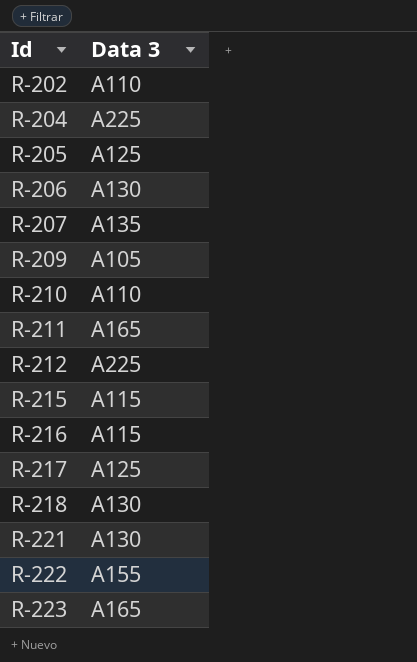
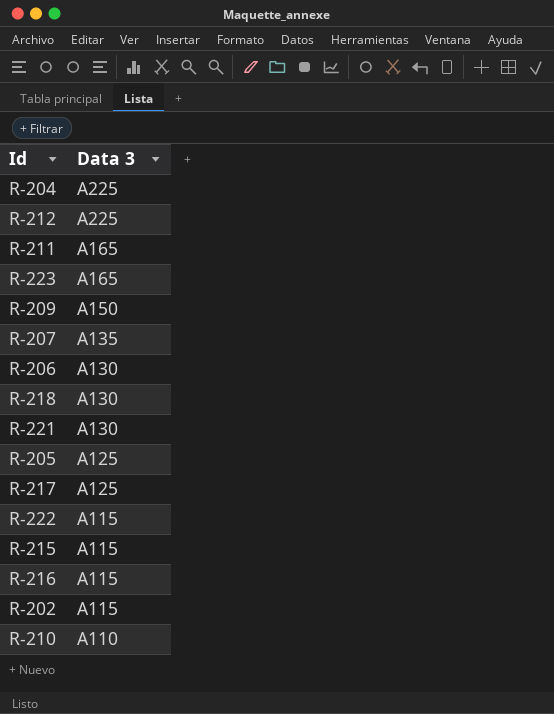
row order: Id ascending -> Data 3 descending
R-209 | Data 3: A105 -> A150
R-222 | Data 3: A155 -> A115
R-202 | Data 3: A110 -> A115

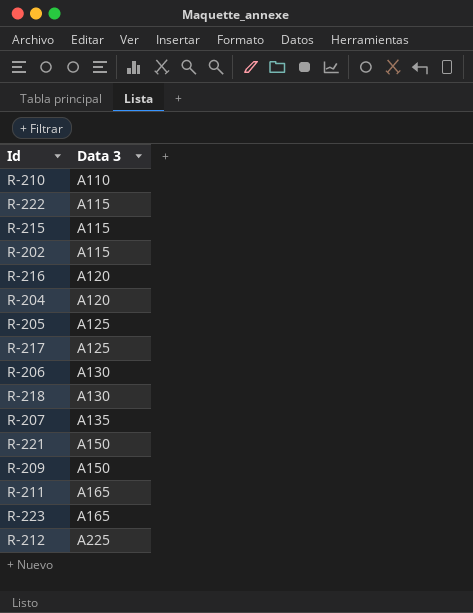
row order: Data 3 descending -> Data 3 ascending
R-216 | Data 3: A115 -> A120
R-204 | Data 3: A225 -> A120
R-221 | Data 3: A130 -> A150

